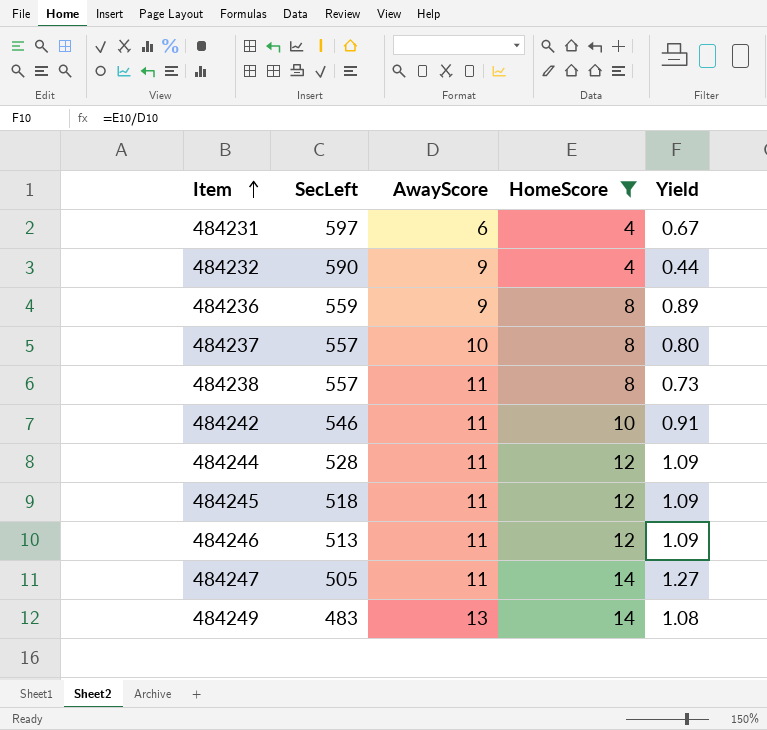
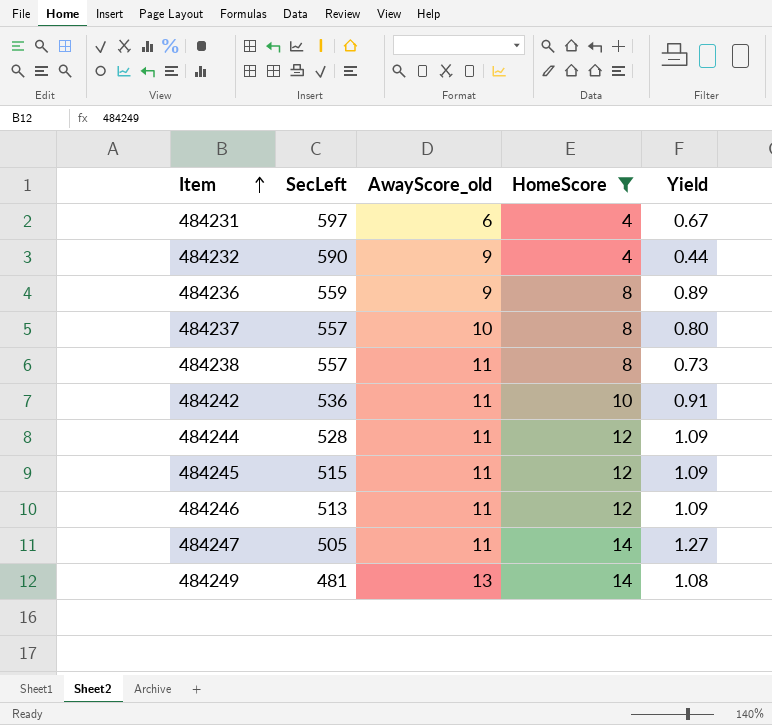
column name: AwayScore -> AwayScore_old
484242 | SecLeft: 546 -> 536
484245 | SecLeft: 518 -> 515
484249 | SecLeft: 483 -> 481

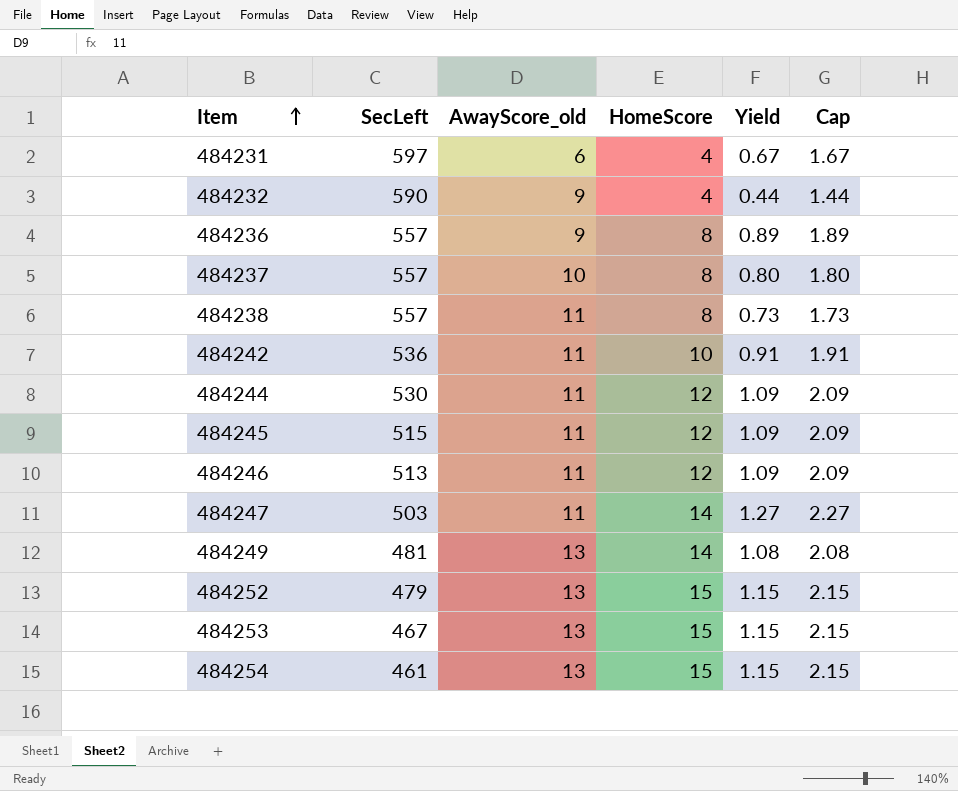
filter: HomeScore != 15 -> none
column Cap | formula: none -> [Yield] + 1
484236 | SecLeft: 559 -> 557
484244 | SecLeft: 528 -> 530
484247 | SecLeft: 505 -> 503

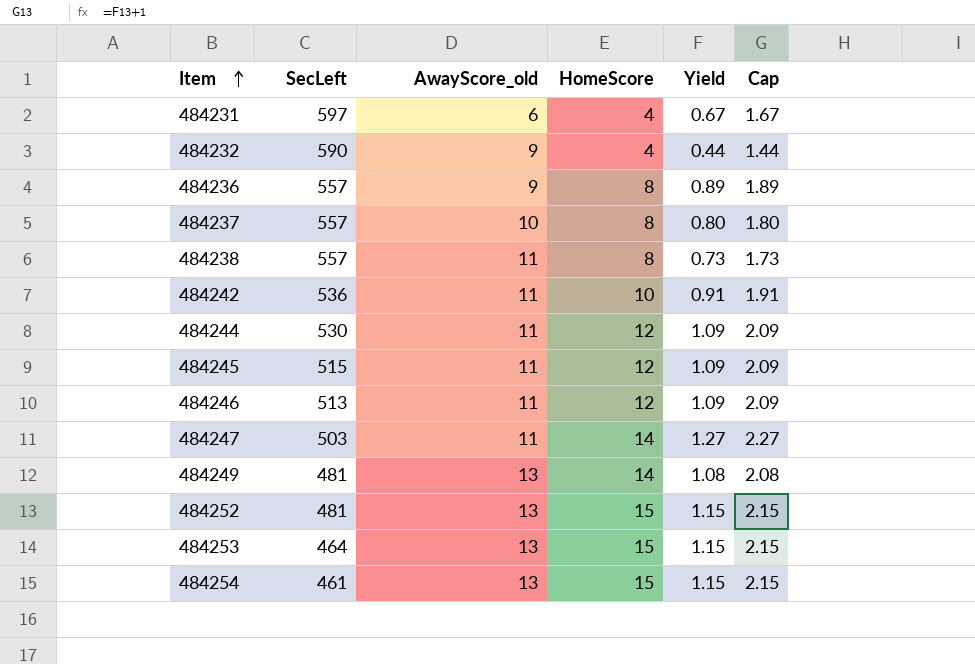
484252 | SecLeft: 479 -> 481
484253 | SecLeft: 467 -> 464

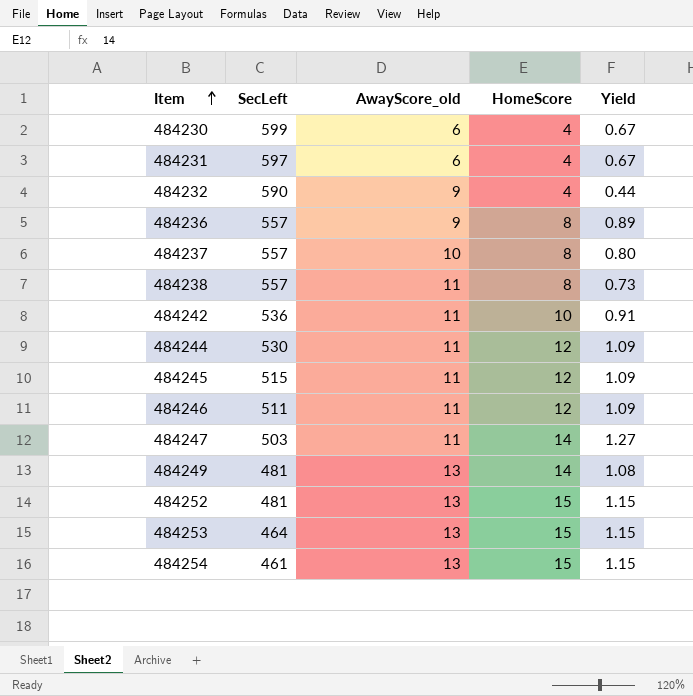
column Cap | formula: [Yield] + 1 -> none
row 484230: none -> 599 | 6 | 4 | 0.67
484246 | SecLeft: 513 -> 511

